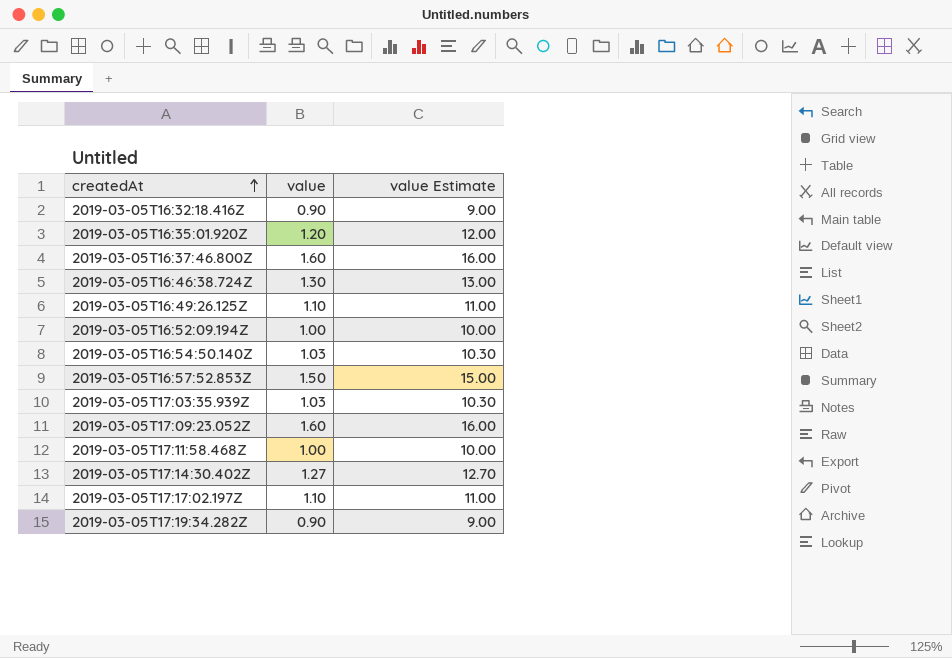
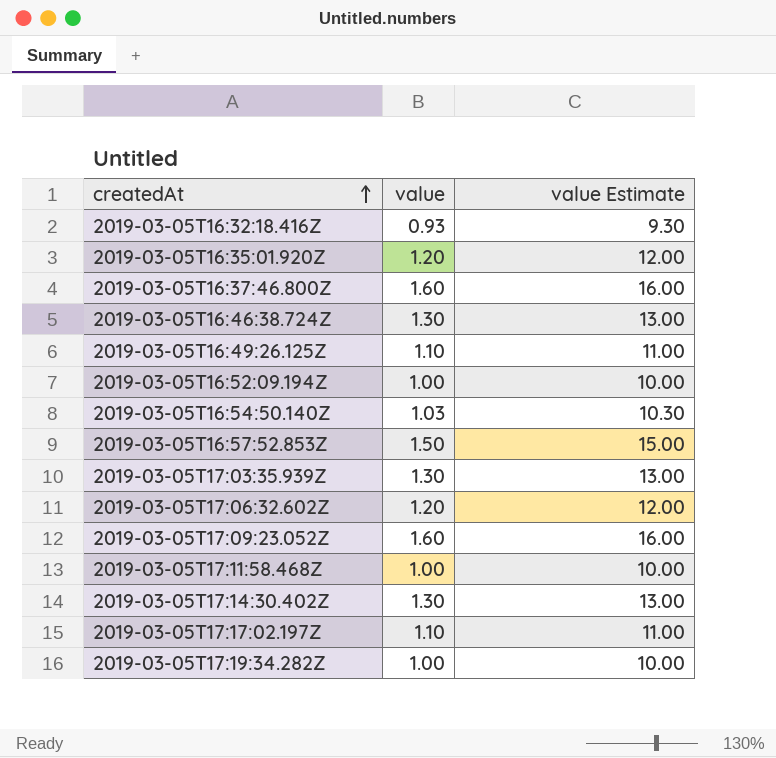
2019-03-05T16:32:18.416Z | value: 0.90 -> 0.93
2019-03-05T16:32:18.416Z | value Estimate: 9.00 -> 9.30
2019-03-05T17:03:35.939Z | value: 1.03 -> 1.30
2019-03-05T17:03:35.939Z | value Estimate: 10.30 -> 13.00
row 2019-03-05T17:06:32.602Z: none -> 1.20 | 12.00
2019-03-05T17:14:30.402Z | value: 1.27 -> 1.30
2019-03-05T17:14:30.402Z | value Estimate: 12.70 -> 13.00
2019-03-05T17:19:34.282Z | value: 0.90 -> 1.00
2019-03-05T17:19:34.282Z | value Estimate: 9.00 -> 10.00

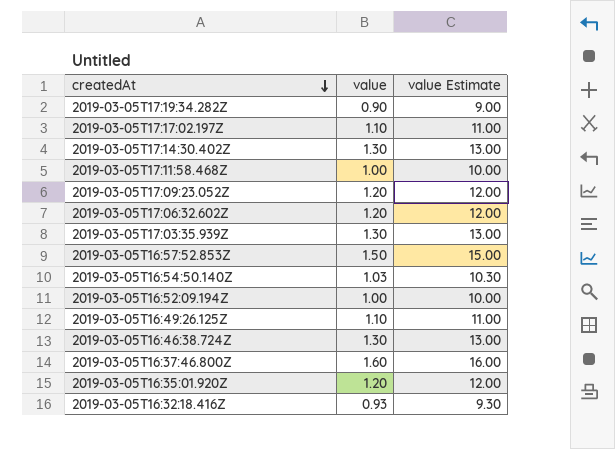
row order: createdAt ascending -> createdAt descending
2019-03-05T17:19:34.282Z | value: 1.00 -> 0.90
2019-03-05T17:19:34.282Z | value Estimate: 10.00 -> 9.00
2019-03-05T17:09:23.052Z | value: 1.60 -> 1.20
2019-03-05T17:09:23.052Z | value Estimate: 16.00 -> 12.00

